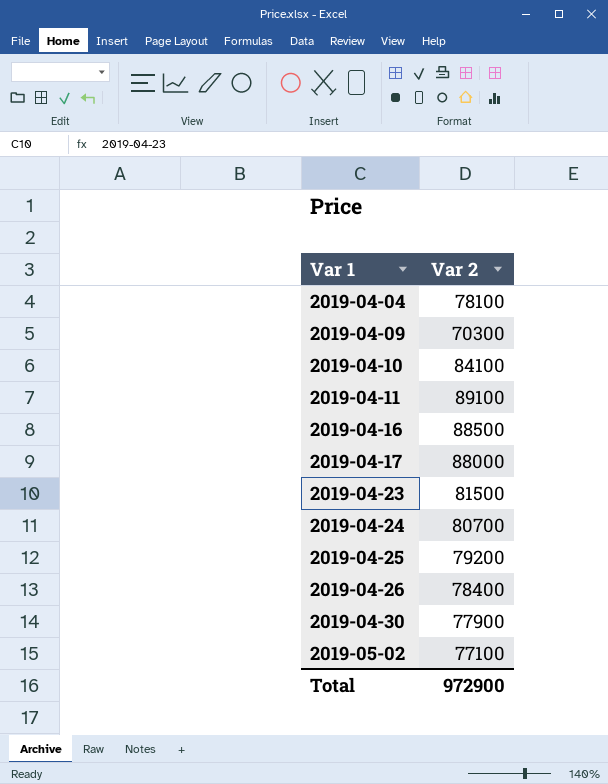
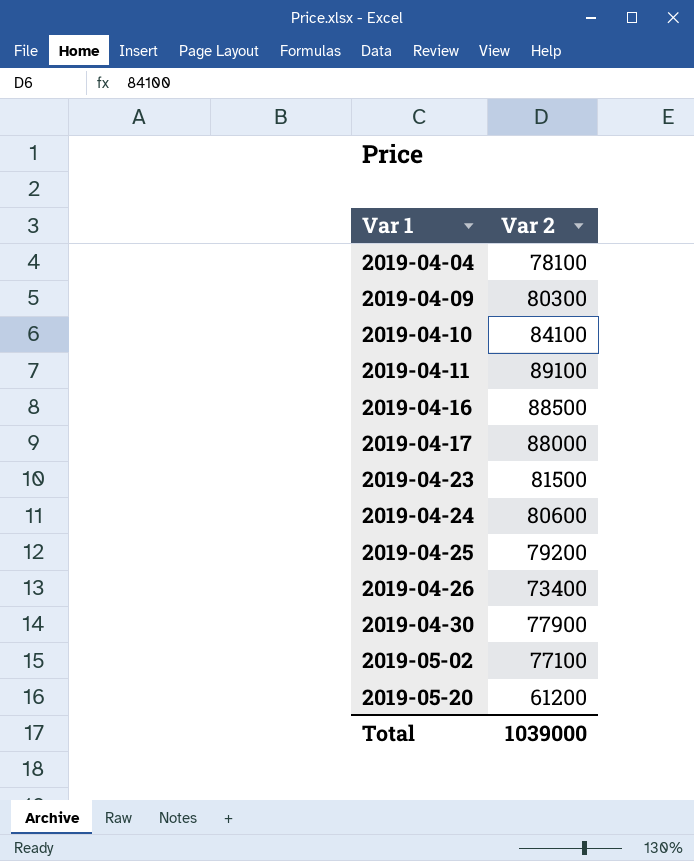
2019-04-09 | Var 2: 70300 -> 80300
2019-04-24 | Var 2: 80700 -> 80600
2019-04-26 | Var 2: 78400 -> 73400
row 2019-05-20: none -> 61200
Total | Var 2: 972900 -> 1039000

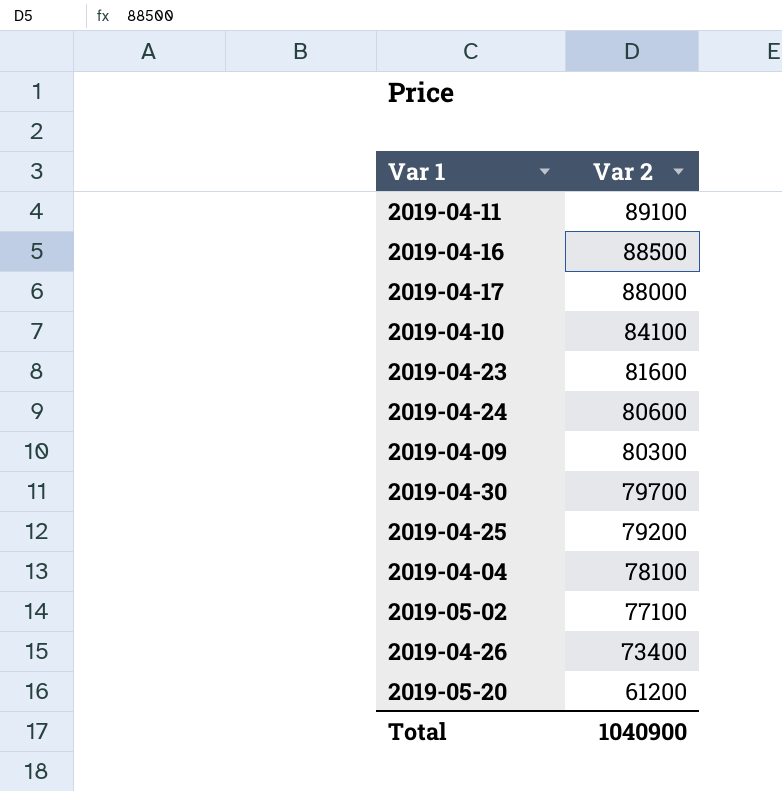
row order: Var 1 ascending -> Var 2 descending
2019-04-23 | Var 2: 81500 -> 81600
2019-04-30 | Var 2: 77900 -> 79700
Total | Var 2: 1039000 -> 1040900

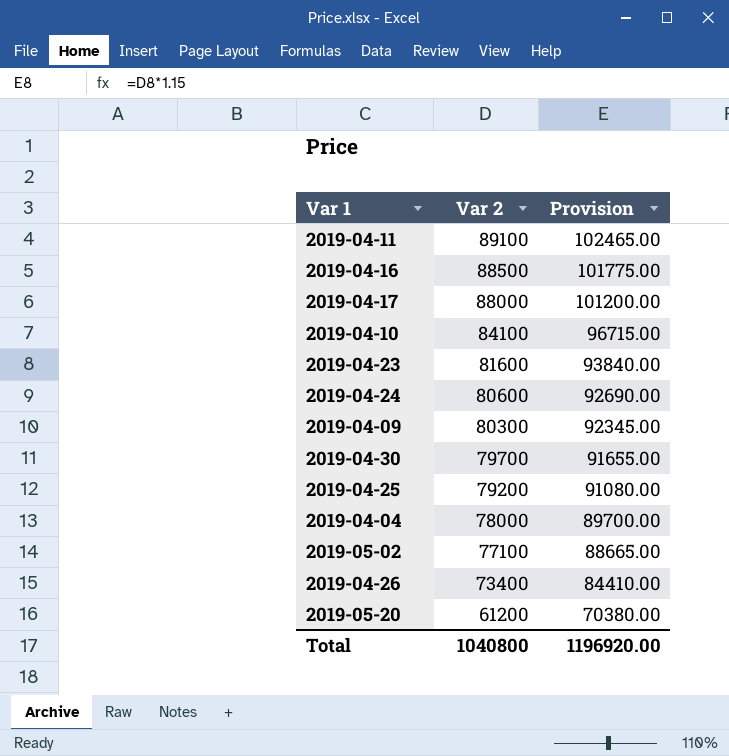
column Provision | formula: none -> [Var 2] * 1.15
2019-04-04 | Var 2: 78100 -> 78000
Total | Var 2: 1040900 -> 1040800

